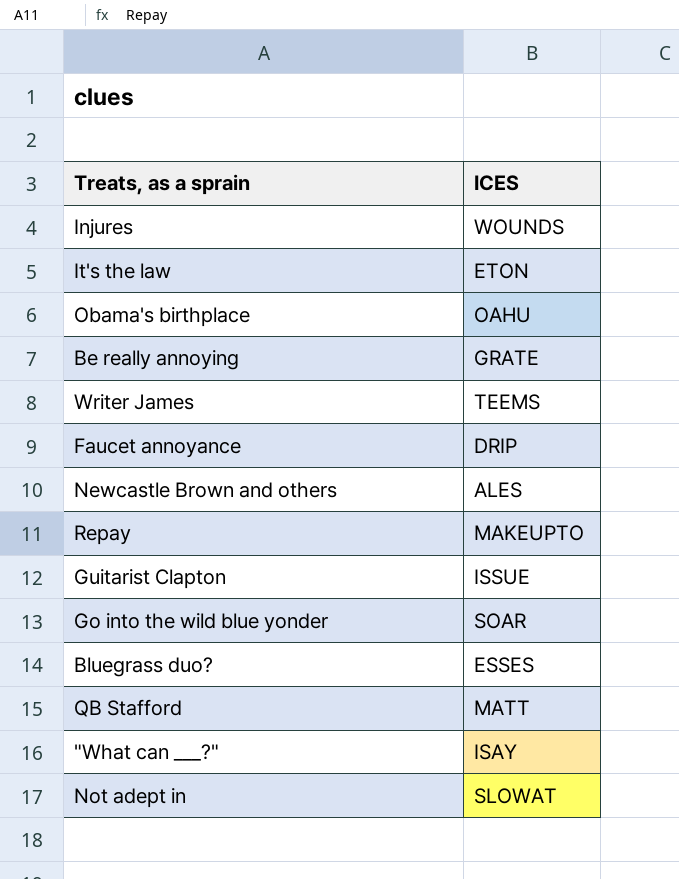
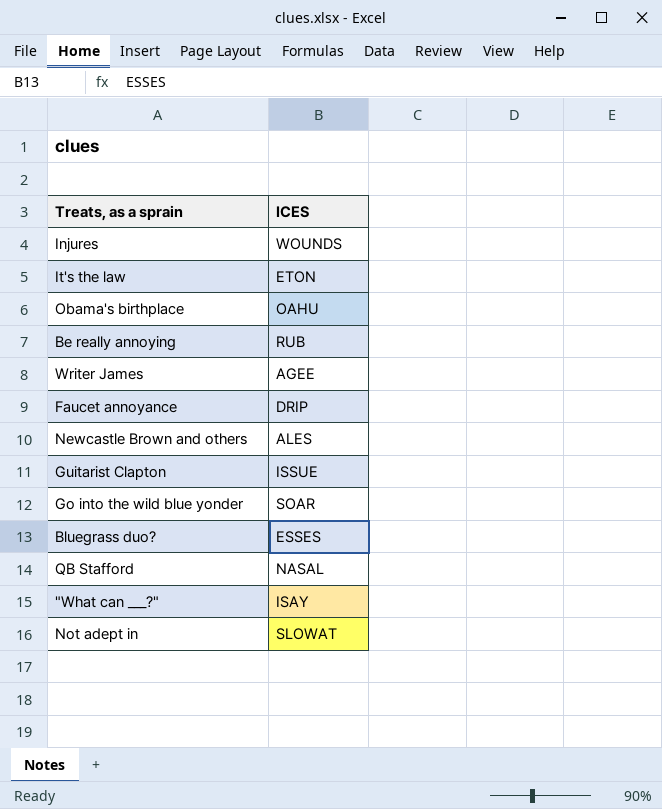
row Repay: MAKEUPTO -> none
Be really annoying | ICES: GRATE -> RUB
Writer James | ICES: TEEMS -> AGEE
QB Stafford | ICES: MATT -> NASAL

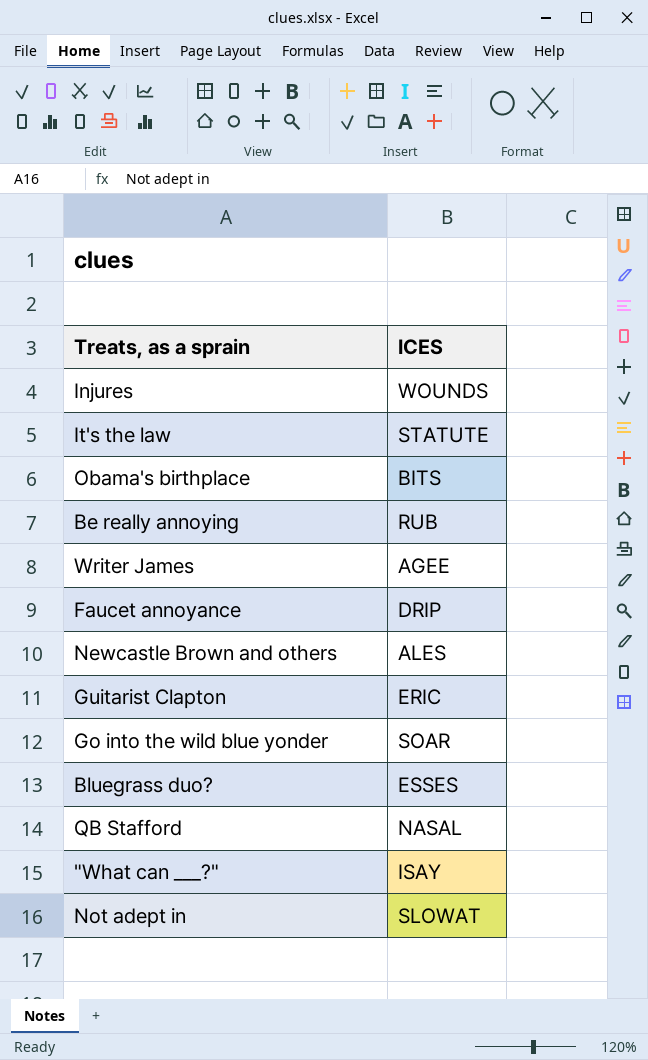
It's the law | ICES: ETON -> STATUTE
Obama's birthplace | ICES: OAHU -> BITS
Guitarist Clapton | ICES: ISSUE -> ERIC

